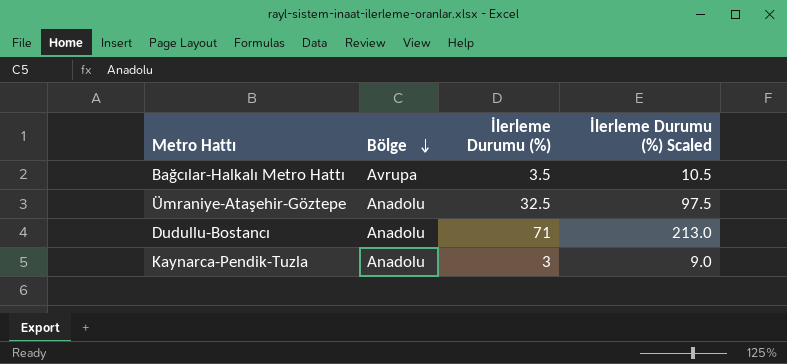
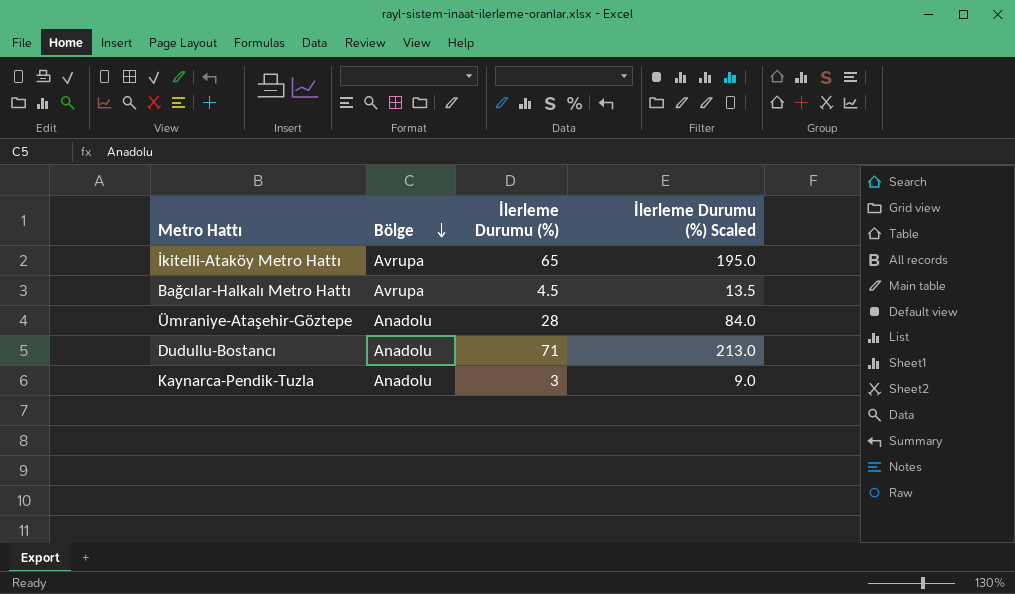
row İkitelli-Ataköy Metro Hattı: none -> Avrupa | 65 | 195.0
Bağcılar-Halkalı Metro Hattı | İlerleme Durumu (%): 3.5 -> 4.5
Bağcılar-Halkalı Metro Hattı | İlerleme Durumu (%) Scaled: 10.5 -> 13.5
Ümraniye-Ataşehir-Göztepe | İlerleme Durumu (%): 32.5 -> 28
Ümraniye-Ataşehir-Göztepe | İlerleme Durumu (%) Scaled: 97.5 -> 84.0

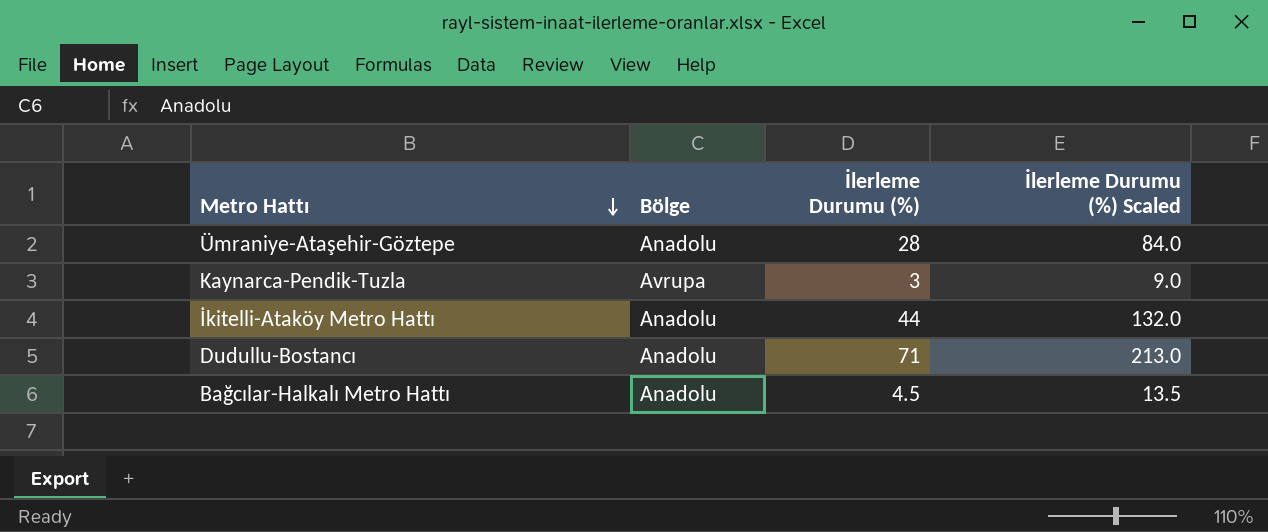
row order: Bölge descending -> Metro Hattı descending
Kaynarca-Pendik-Tuzla | Bölge: Anadolu -> Avrupa
İkitelli-Ataköy Metro Hattı | Bölge: Avrupa -> Anadolu
İkitelli-Ataköy Metro Hattı | İlerleme Durumu (%): 65 -> 44
İkitelli-Ataköy Metro Hattı | İlerleme Durumu (%) Scaled: 195.0 -> 132.0
Bağcılar-Halkalı Metro Hattı | Bölge: Avrupa -> Anadolu

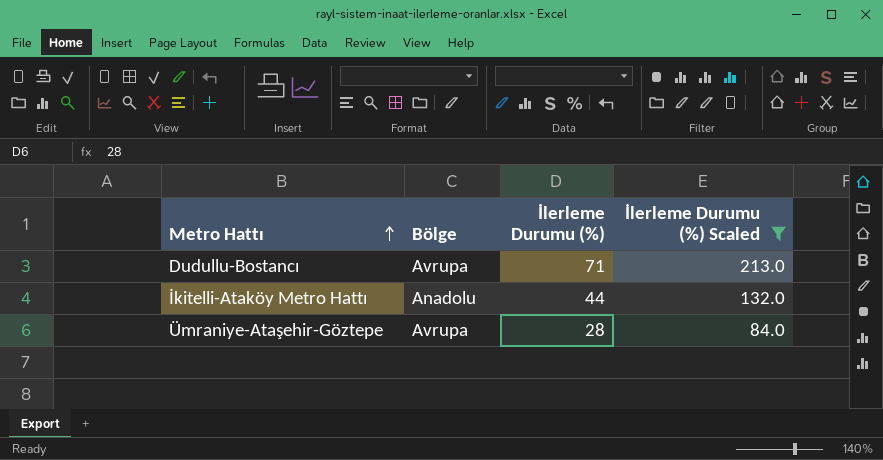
filter: none -> İlerleme Durumu (%) Scaled >= 84.0
row order: Metro Hattı descending -> Metro Hattı ascending
Dudullu-Bostancı | Bölge: Anadolu -> Avrupa
Ümraniye-Ataşehir-Göztepe | Bölge: Anadolu -> Avrupa

